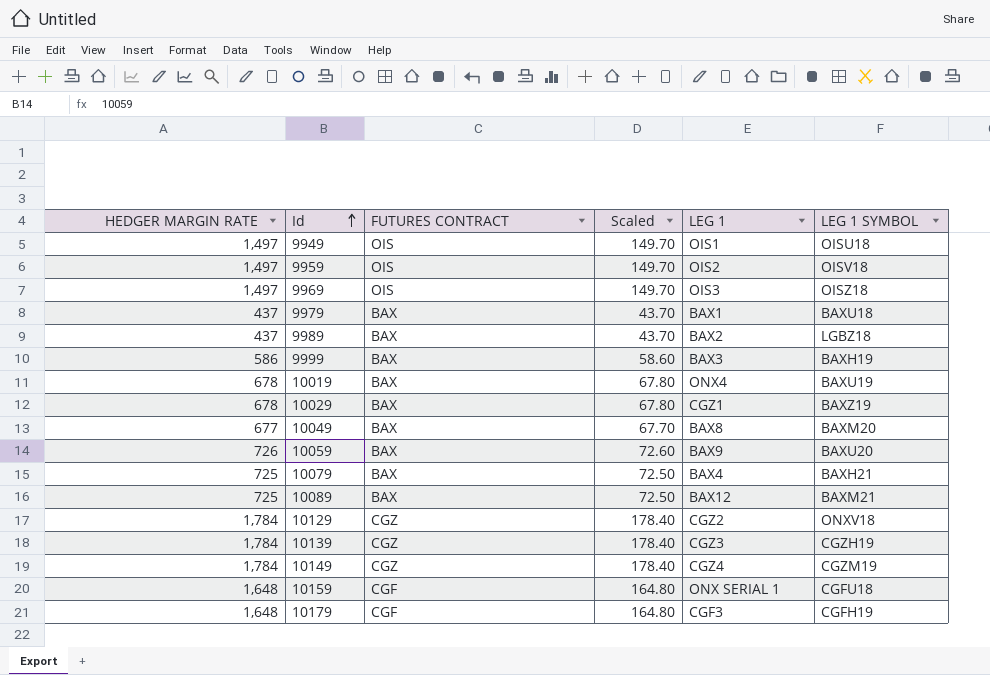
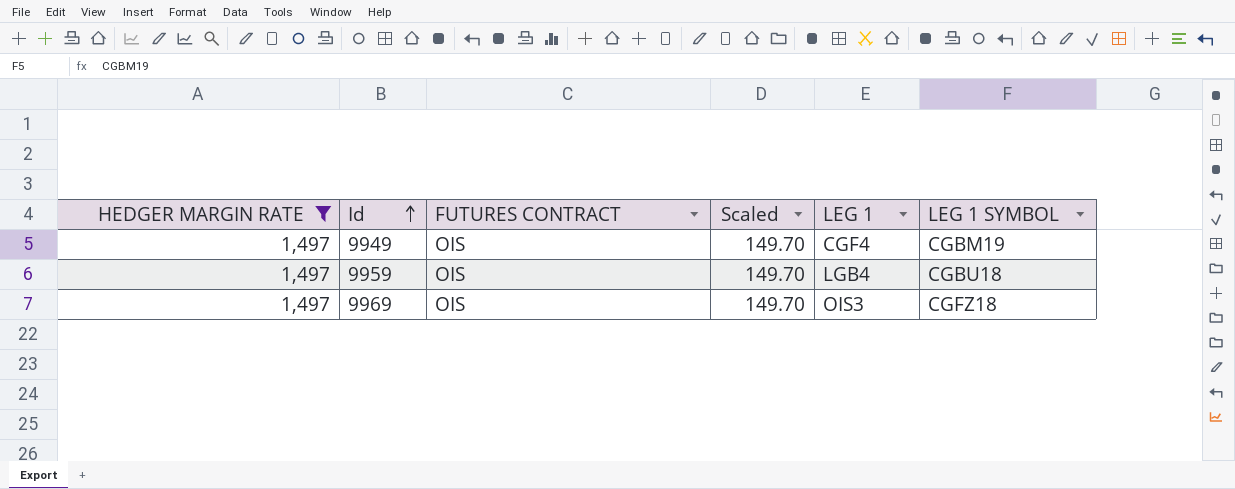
filter: none -> HEDGER MARGIN RATE = 1,497
9949 | LEG 1: OIS1 -> CGF4
9949 | LEG 1 SYMBOL: OISU18 -> CGBM19
9959 | LEG 1: OIS2 -> LGB4
9959 | LEG 1 SYMBOL: OISV18 -> CGBU18
9969 | LEG 1 SYMBOL: OISZ18 -> CGFZ18

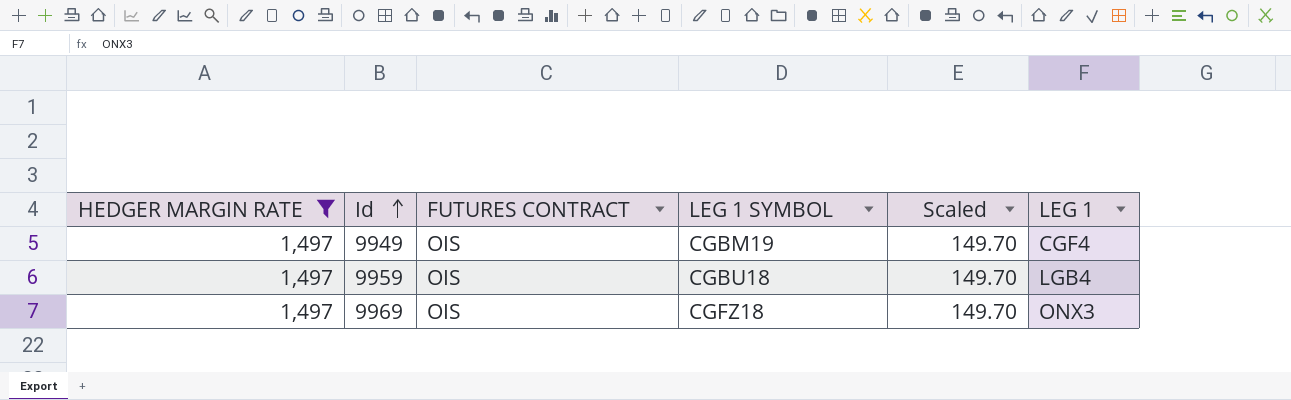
column LEG 1 SYMBOL | position: 6 -> 4
9969 | LEG 1: OIS3 -> ONX3

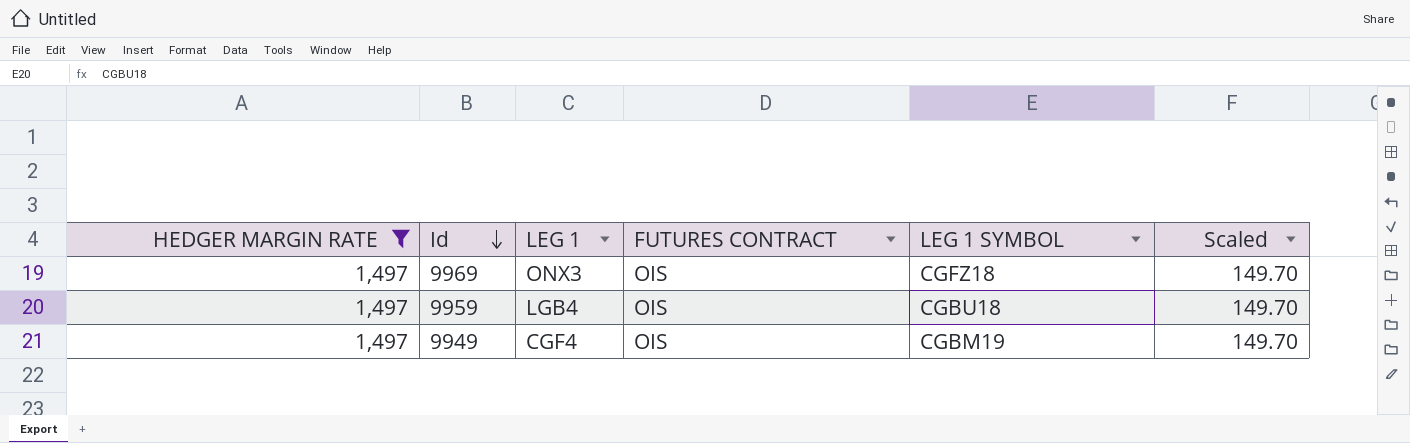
row order: Id ascending -> Id descending
column LEG 1 | position: 6 -> 3

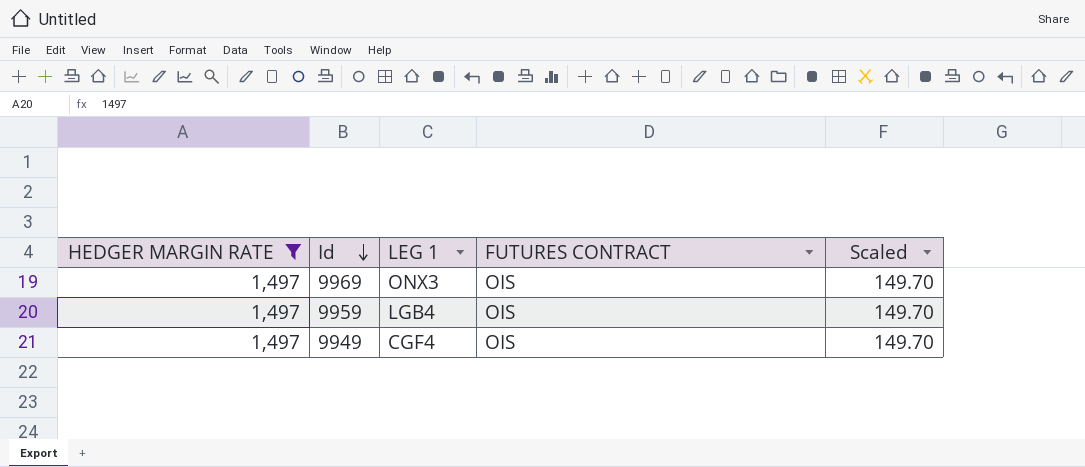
column LEG 1 SYMBOL | position: 5 -> none

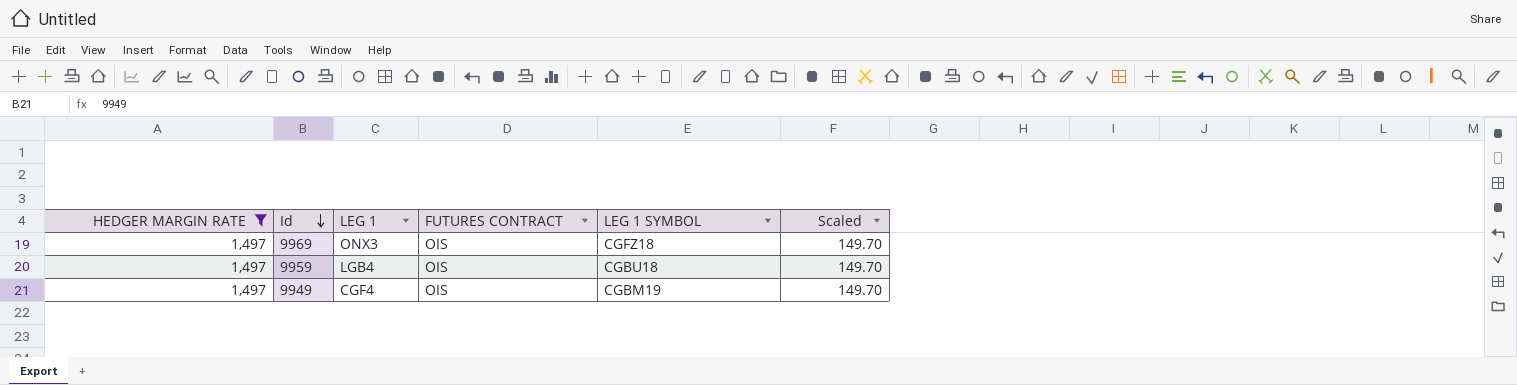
column LEG 1 SYMBOL | position: none -> 5

